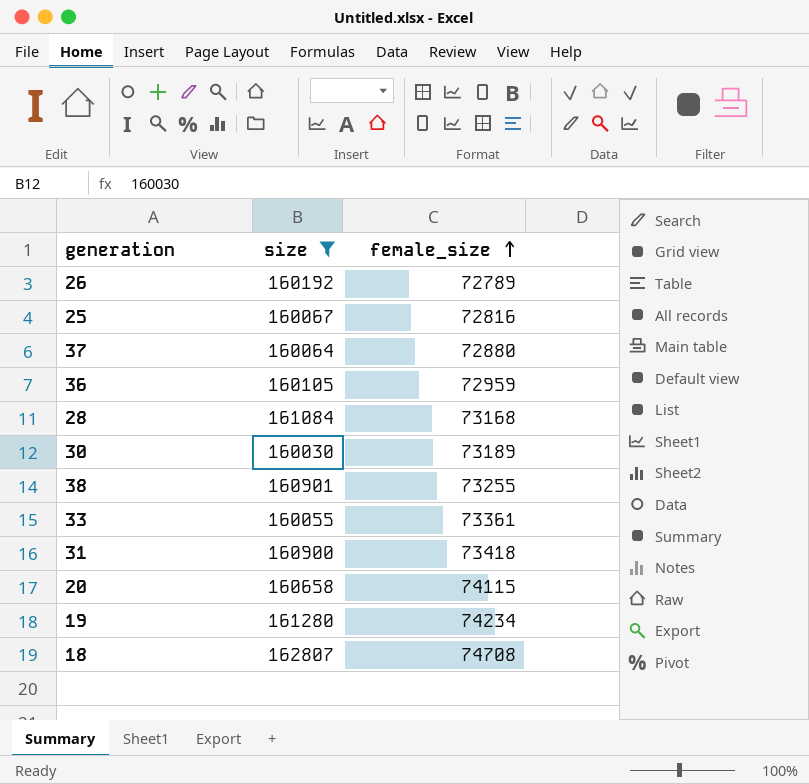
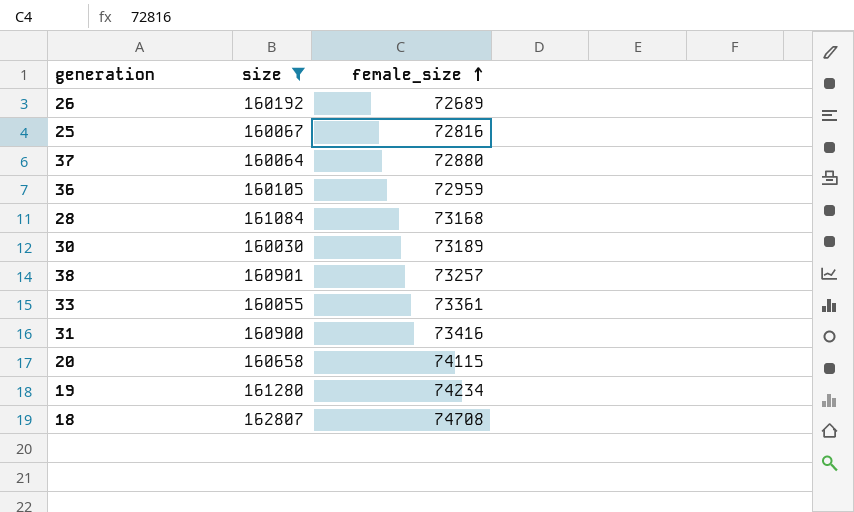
26 | female_size: 72789 -> 72689
38 | female_size: 73255 -> 73257
31 | female_size: 73418 -> 73416

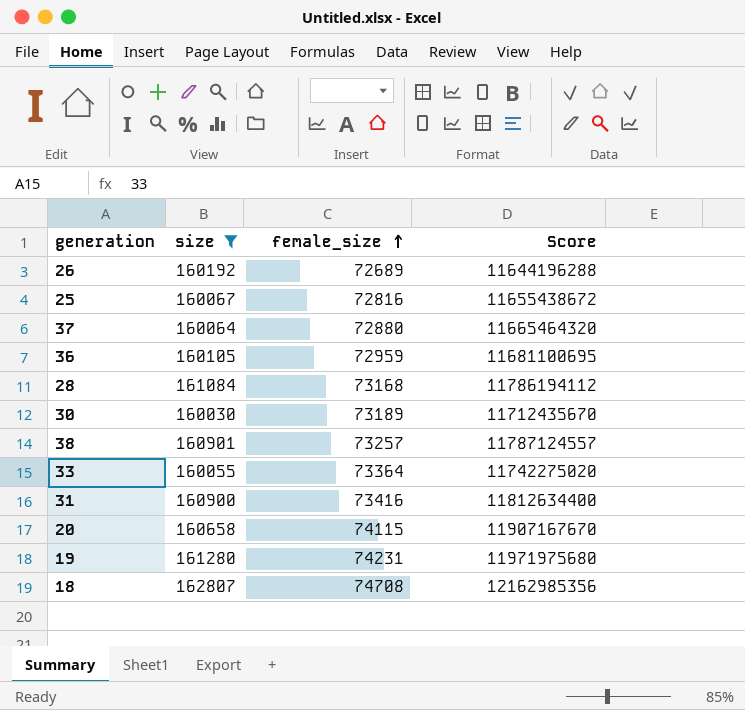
column Score | formula: none -> [size] * [female_size]
33 | female_size: 73361 -> 73364
19 | female_size: 74234 -> 74231

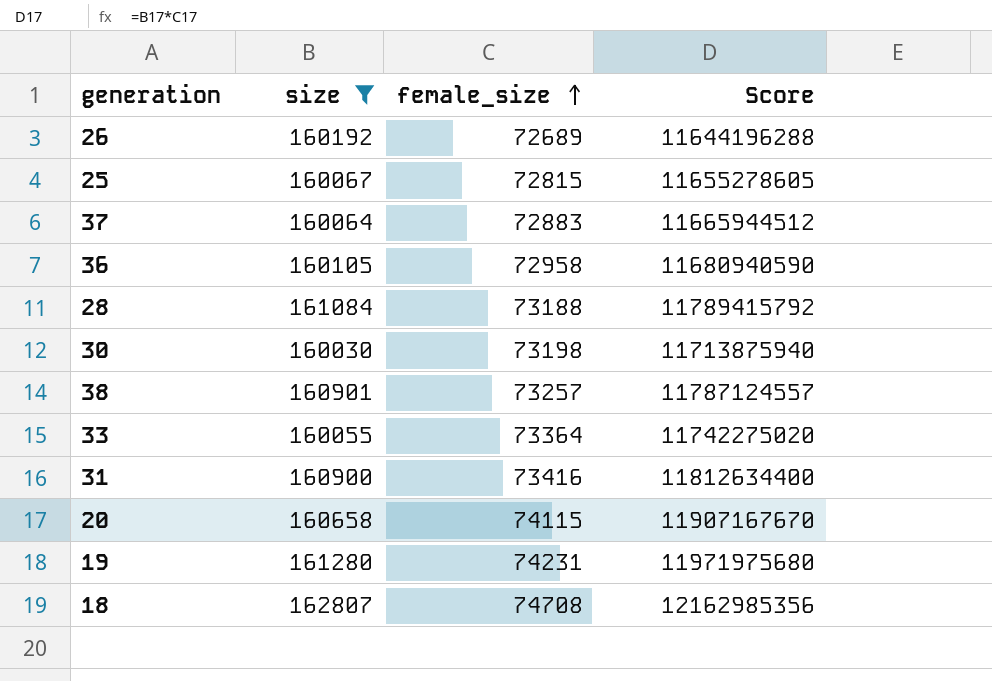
25 | female_size: 72816 -> 72815
25 | Score: 11655438672 -> 11655278605
37 | female_size: 72880 -> 72883
37 | Score: 11665464320 -> 11665944512
36 | female_size: 72959 -> 72958
36 | Score: 11681100695 -> 11680940590
28 | female_size: 73168 -> 73188
28 | Score: 11786194112 -> 11789415792
30 | female_size: 73189 -> 73198
30 | Score: 11712435670 -> 11713875940

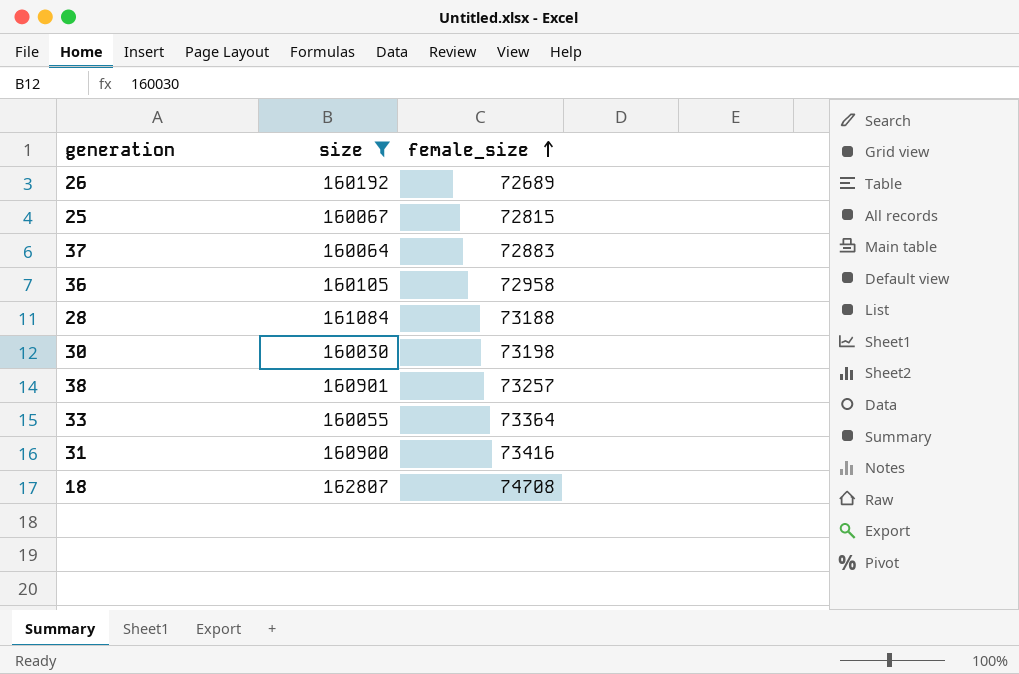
column Score | formula: [size] * [female_size] -> none
row 20: 160658 | 74115 | 11907167670 -> none
row 19: 161280 | 74231 | 11971975680 -> none

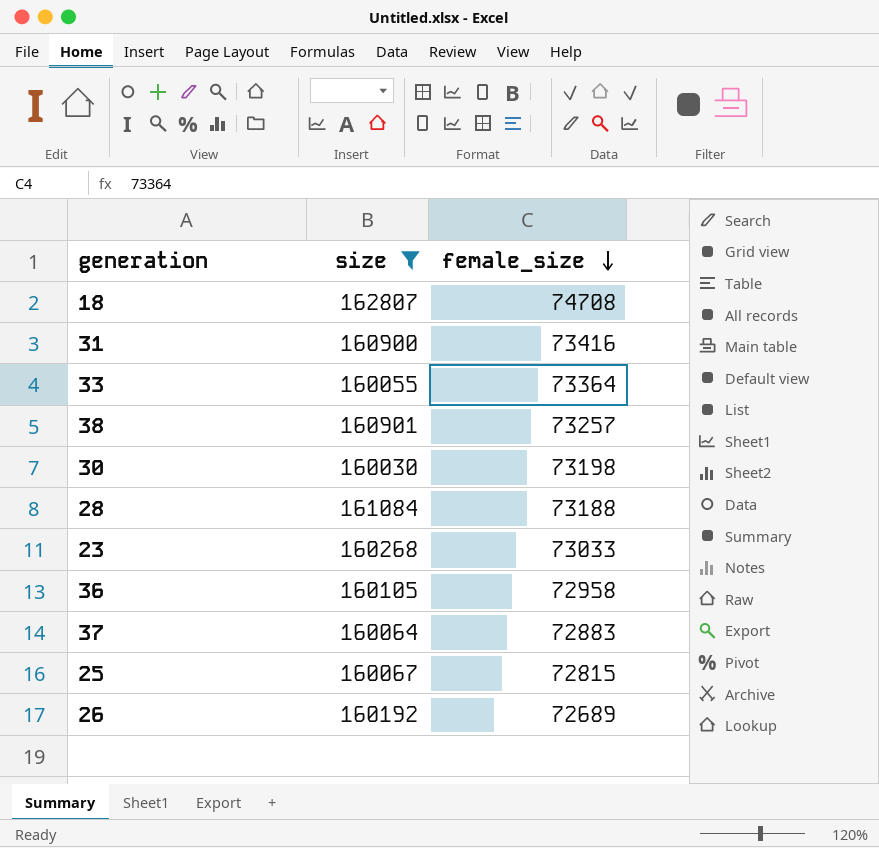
row order: female_size ascending -> female_size descending
row 23: none -> 160268 | 73033

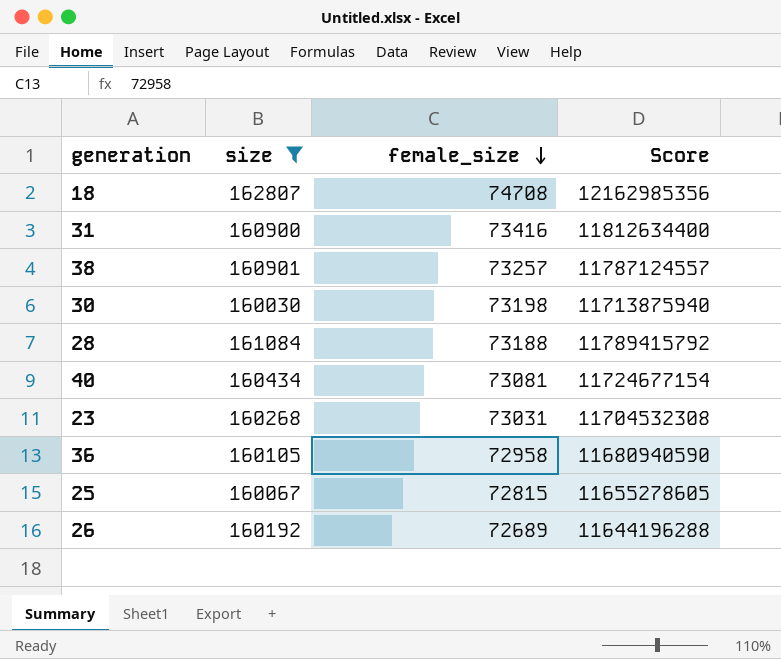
column Score | formula: none -> [size] * [female_size]
row 33: 160055 | 73364 -> none
row 37: 160064 | 72883 -> none
row 40: none -> 160434 | 73081 | 11724677154
23 | female_size: 73033 -> 73031

